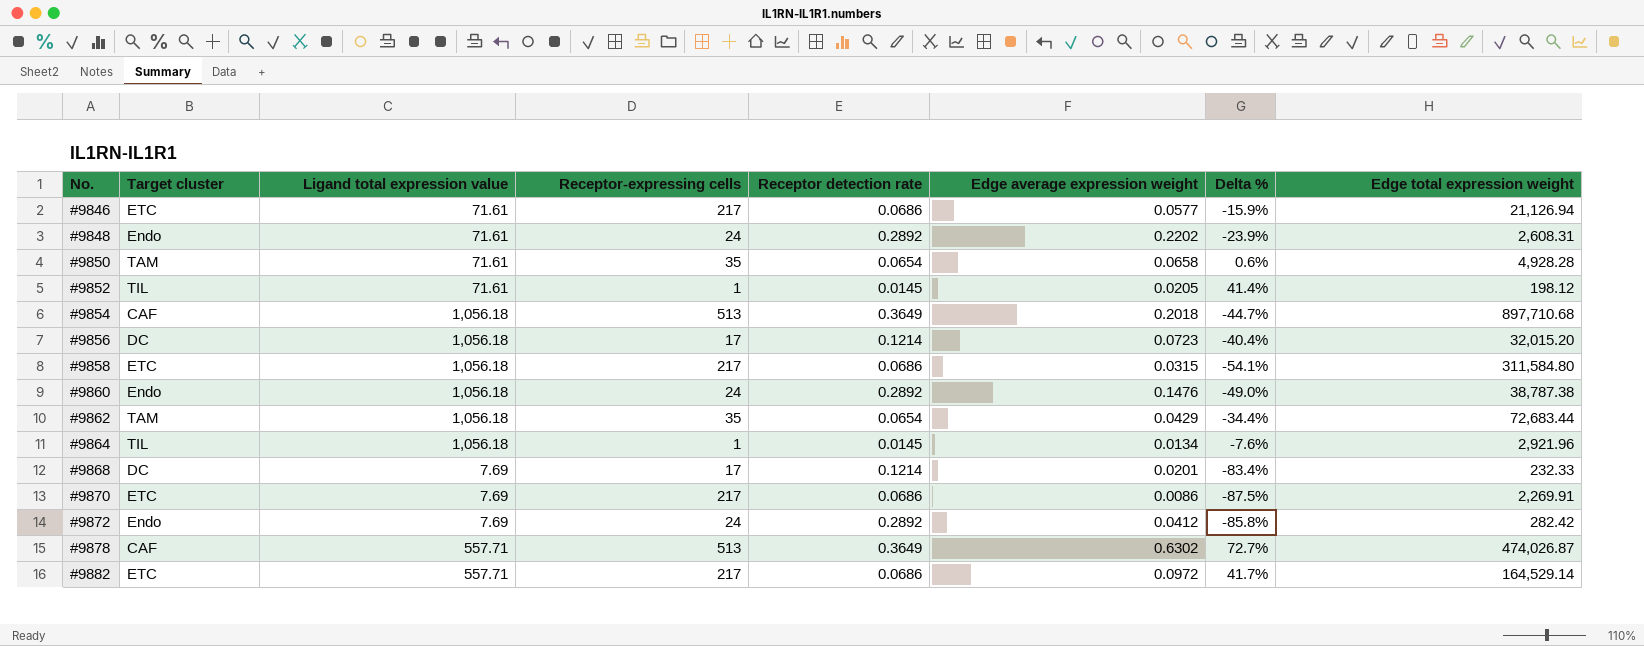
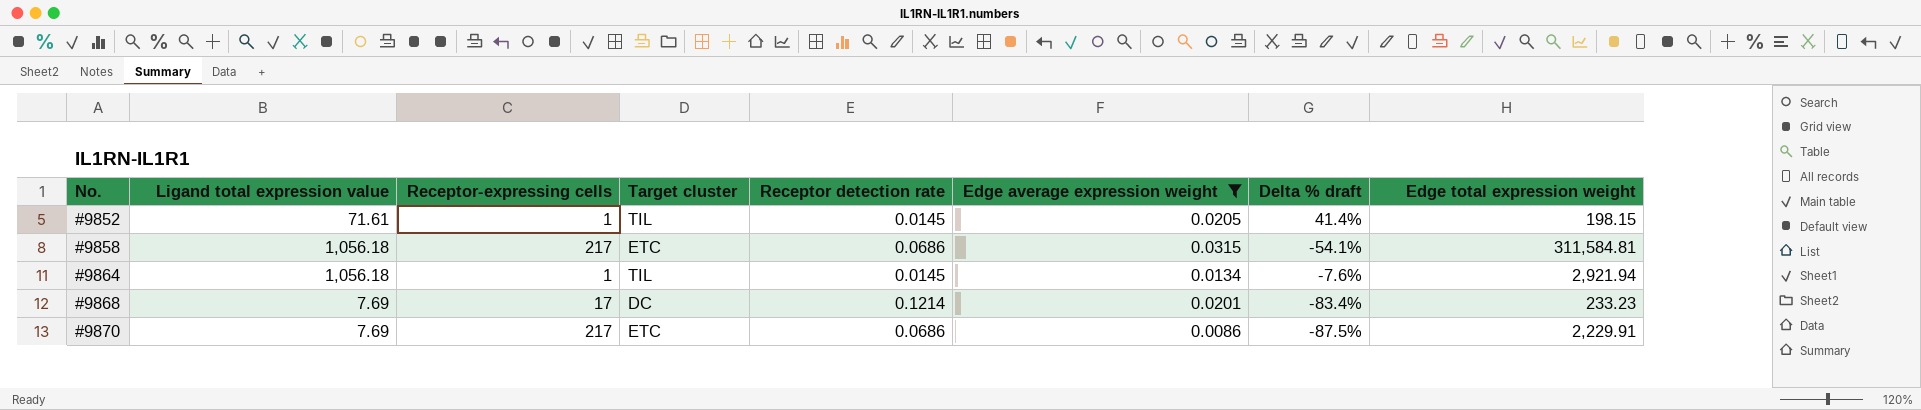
filter: none -> Edge average expression weight <= 0.0315
column Target cluster | position: 2 -> 4
column name: Delta % -> Delta % draft
#9852 | Edge total expression weight: 198.12 -> 198.15
#9858 | Edge total expression weight: 311,584.80 -> 311,584.81
#9864 | Edge total expression weight: 2,921.96 -> 2,921.94
#9868 | Edge total expression weight: 232.33 -> 233.23
#9870 | Edge total expression weight: 2,269.91 -> 2,229.91

